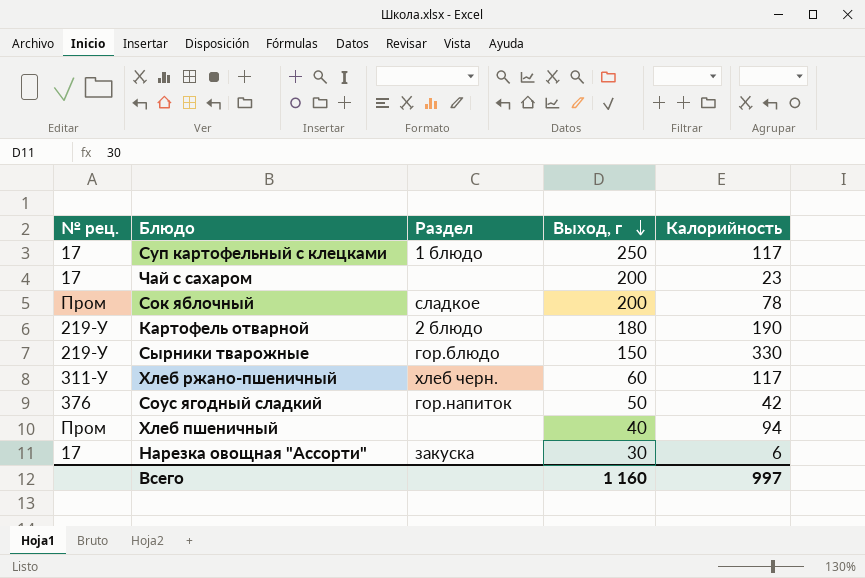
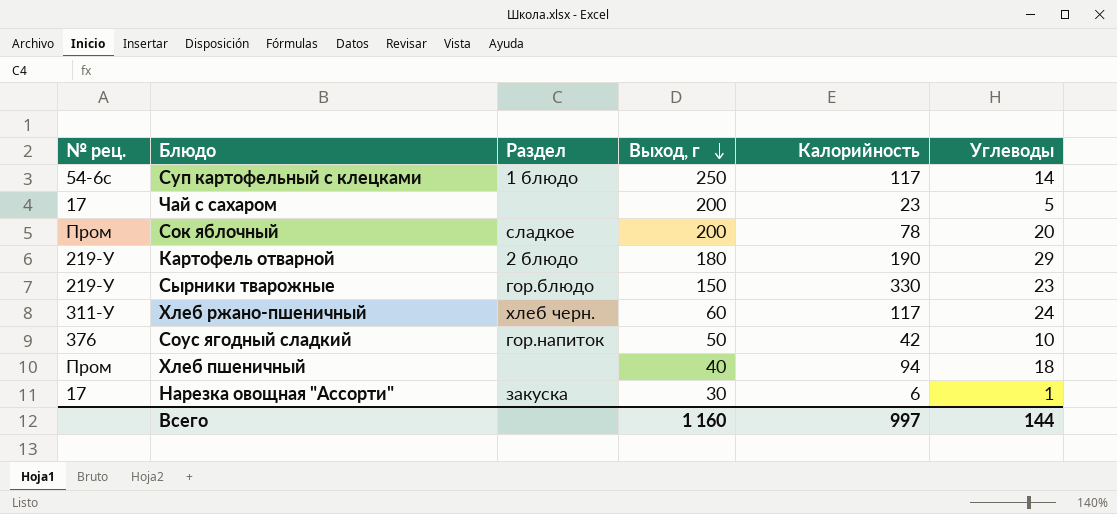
column Углеводы | position: none -> 6
Суп картофельный с клецками | № рец.: 17 -> 54-6с

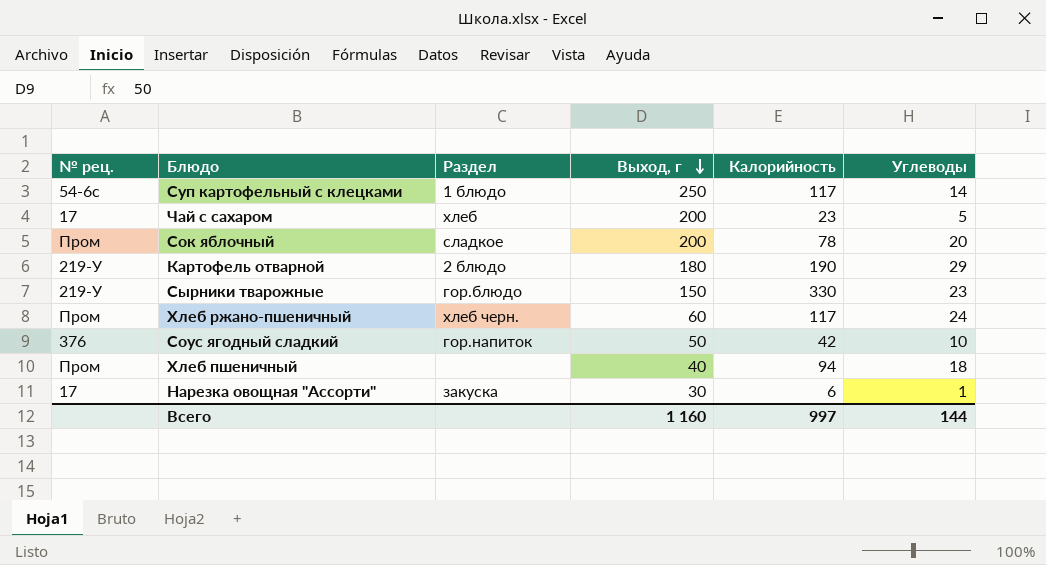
Чай с сахаром | Раздел: none -> хлеб
Хлеб ржано-пшеничный | № рец.: 311-У -> Пром

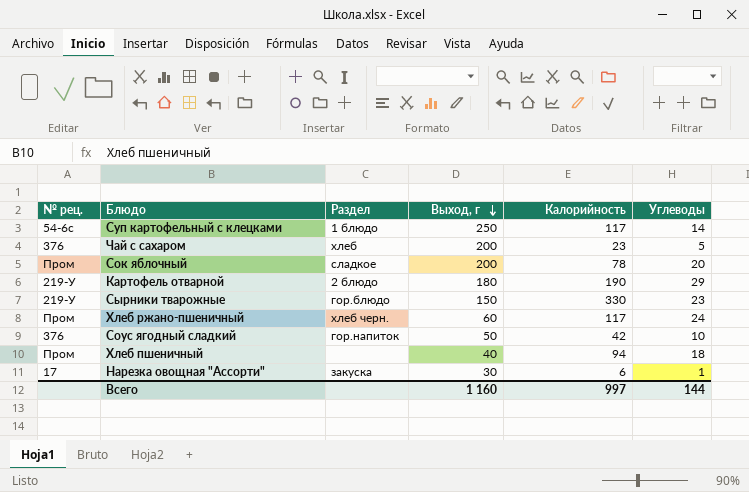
Чай с сахаром | № рец.: 17 -> 376

